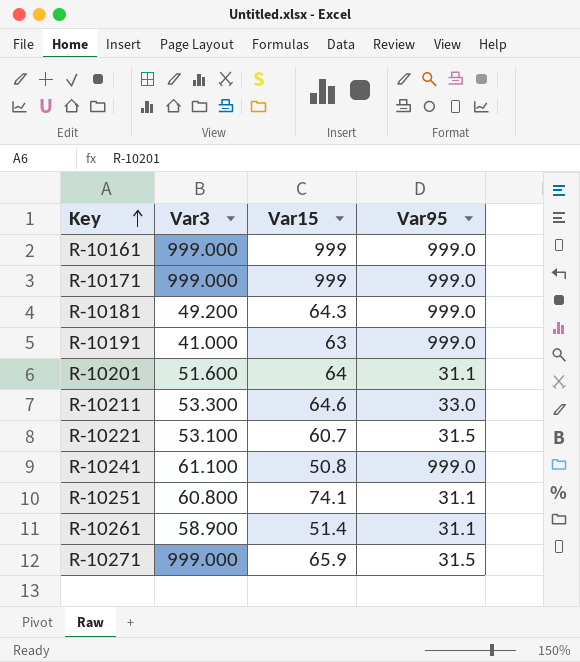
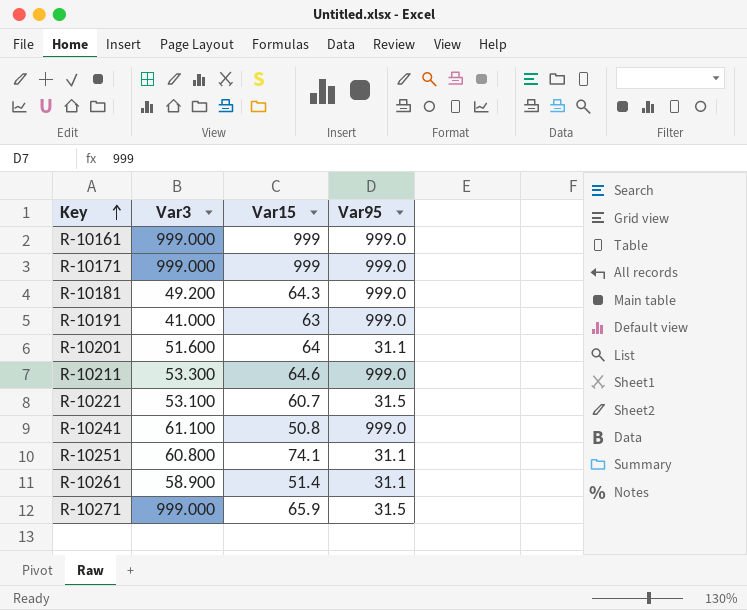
R-10211 | Var95: 33.0 -> 999.0

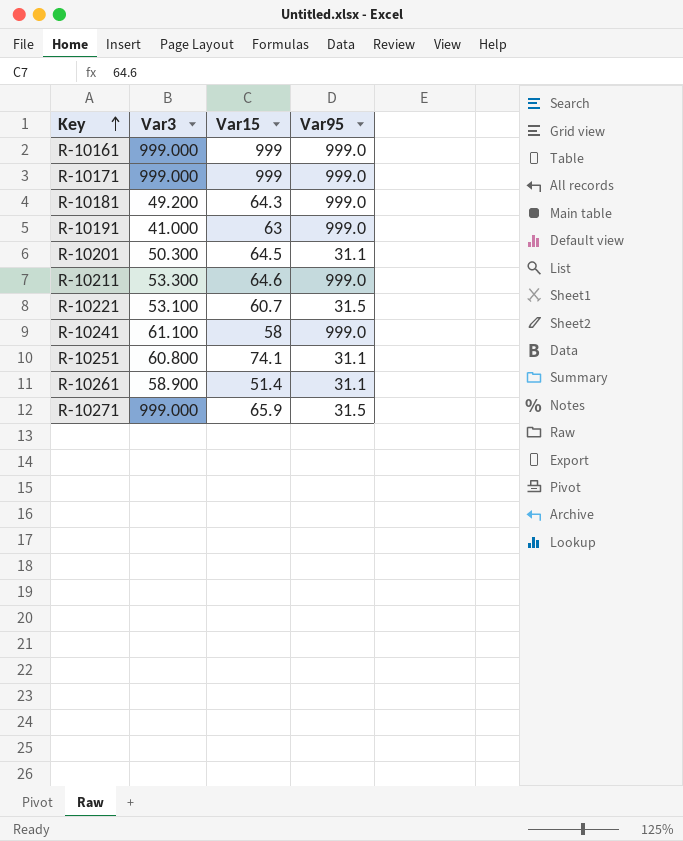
R-10201 | Var3: 51.600 -> 50.300
R-10201 | Var15: 64 -> 64.5
R-10241 | Var15: 50.8 -> 58

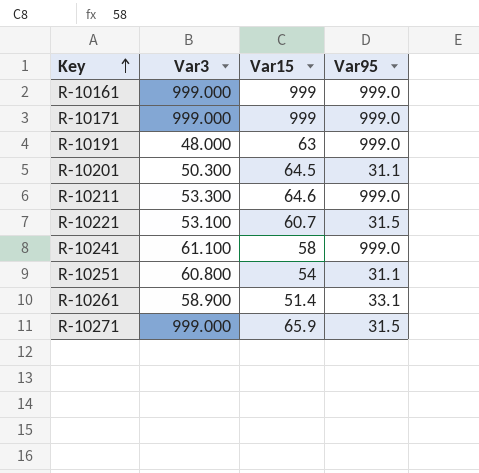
row R-10181: 49.200 | 64.3 | 999.0 -> none
R-10191 | Var3: 41.000 -> 48.000
R-10251 | Var15: 74.1 -> 54
R-10261 | Var95: 31.1 -> 33.1

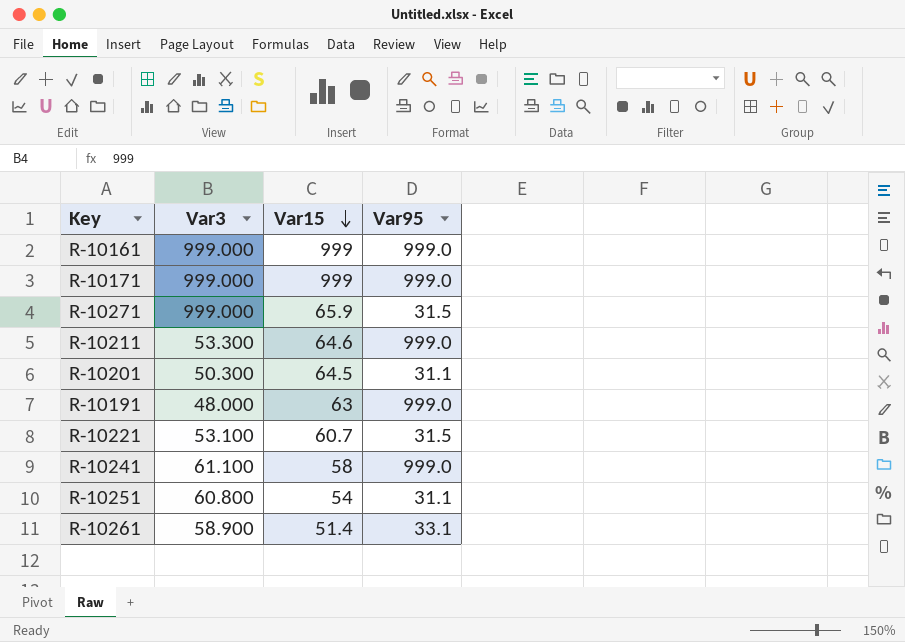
row order: Key ascending -> Var15 descending

